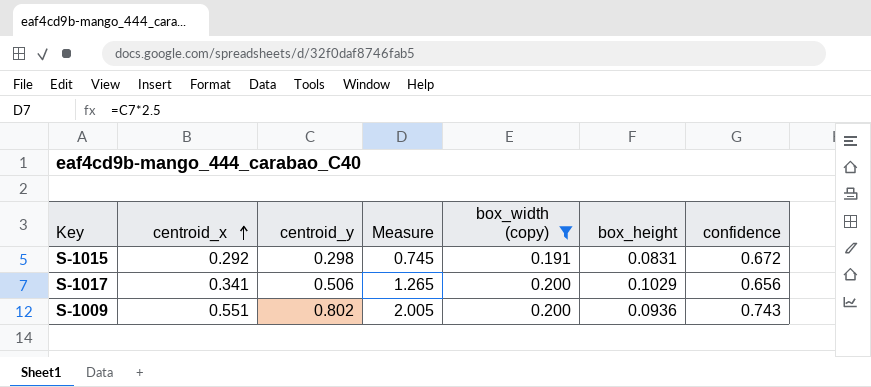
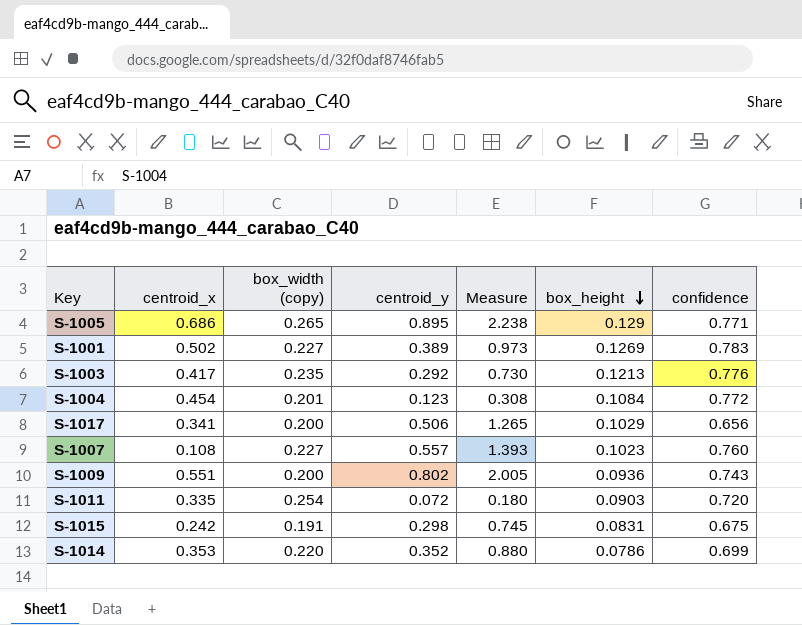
filter: box_width (copy) <= 0.200 -> none
row order: centroid_x ascending -> box_height descending
column box_width (copy) | position: 5 -> 3
S-1015 | centroid_x: 0.292 -> 0.242
S-1015 | confidence: 0.672 -> 0.675

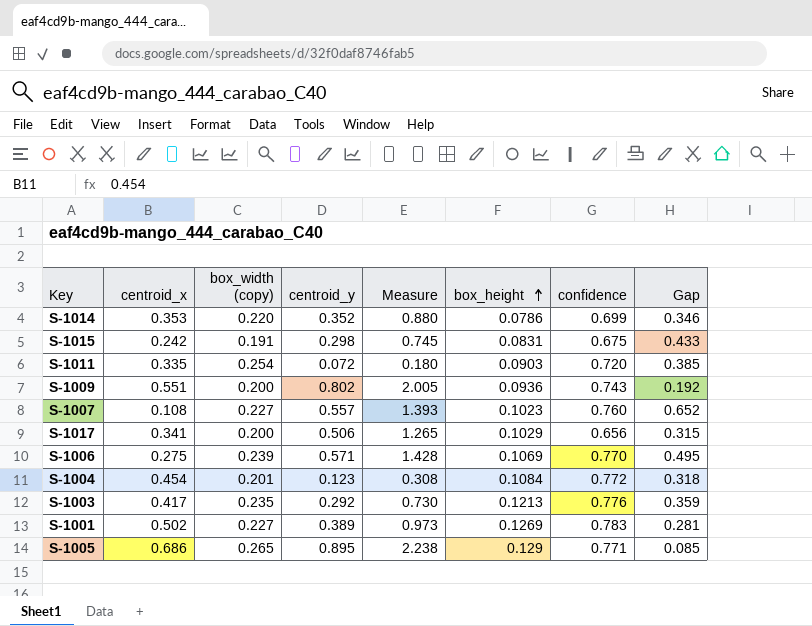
row order: box_height descending -> box_height ascending
column Gap | formula: none -> [confidence] - [centroid_x]
row S-1006: none -> 0.275 | 0.239 | 0.571 | 1.428 | 0.1069 | 0.770 | 0.495

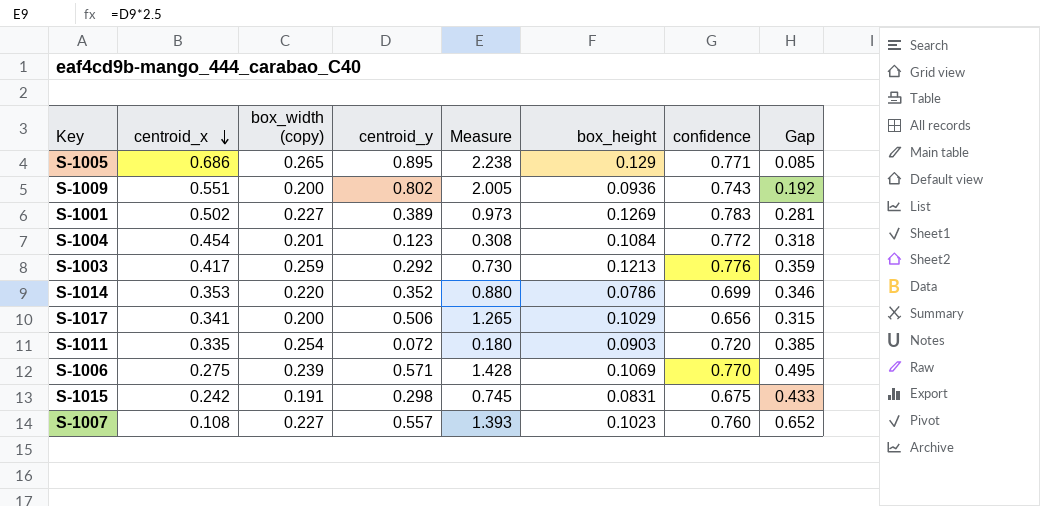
row order: box_height ascending -> centroid_x descending
S-1003 | box_width (copy): 0.235 -> 0.259

